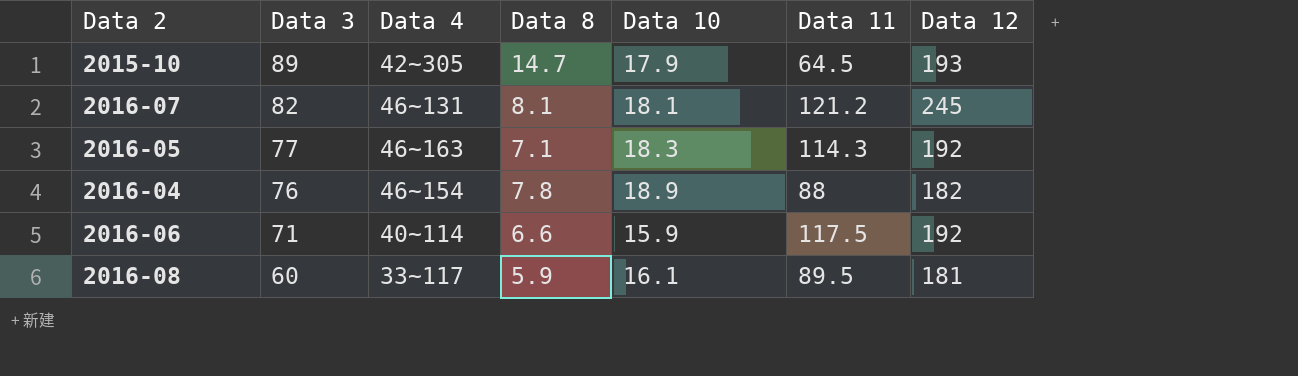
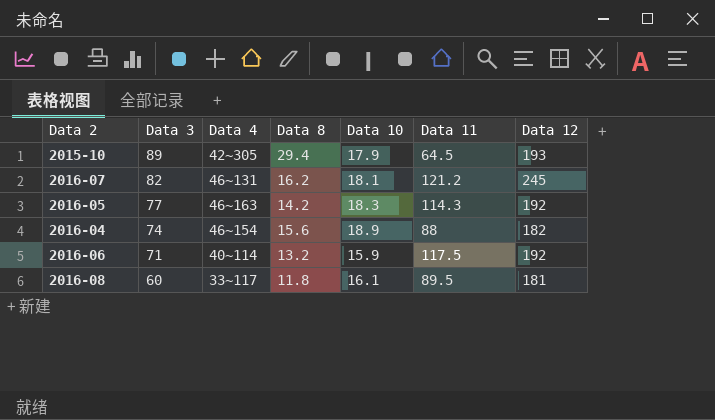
2015-10 | Data 8: 14.7 -> 29.4
2016-07 | Data 8: 8.1 -> 16.2
2016-05 | Data 8: 7.1 -> 14.2
2016-04 | Data 3: 76 -> 74
2016-04 | Data 8: 7.8 -> 15.6
2016-06 | Data 8: 6.6 -> 13.2
2016-08 | Data 8: 5.9 -> 11.8

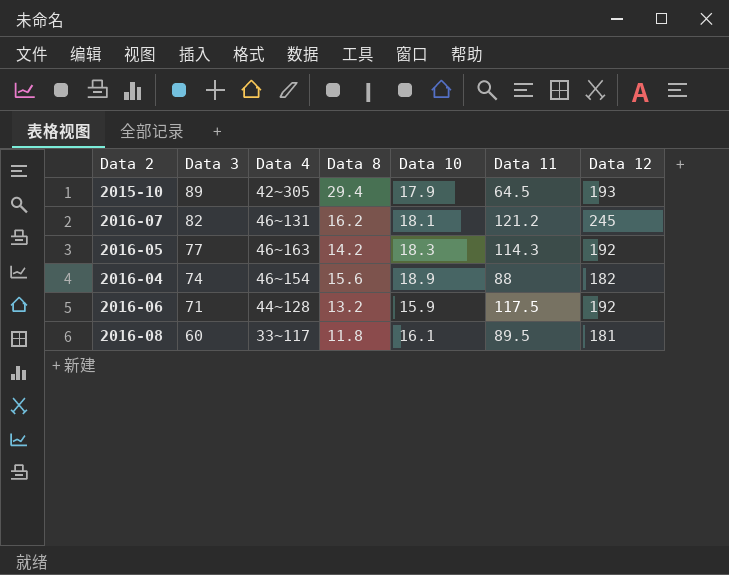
2016-06 | Data 4: 40~114 -> 44~128

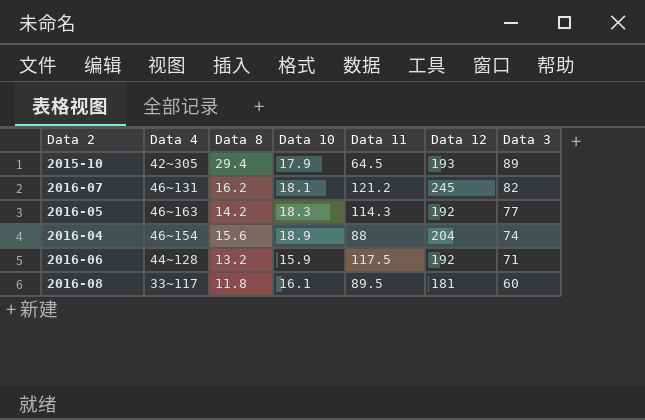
column Data 3 | position: 2 -> 7
2016-04 | Data 12: 182 -> 204

